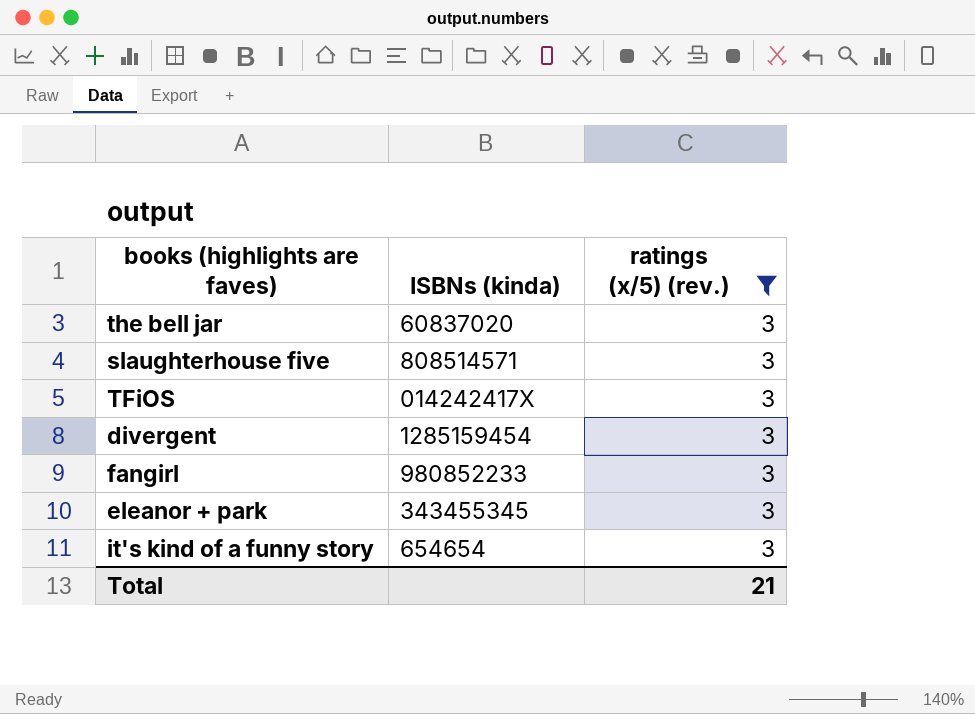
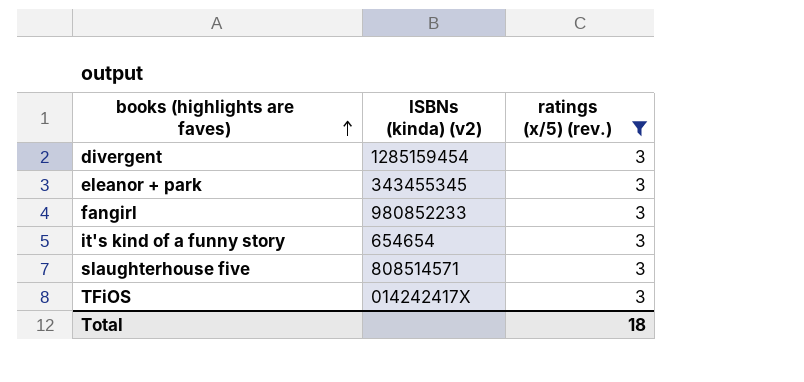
row order: none -> books (highlights are faves) ascending
column name: ISBNs (kinda) -> ISBNs (kinda) (v2)
row the bell jar: 60837020 | 3 -> none
Total | ratings (x/5) (rev.): 21 -> 18

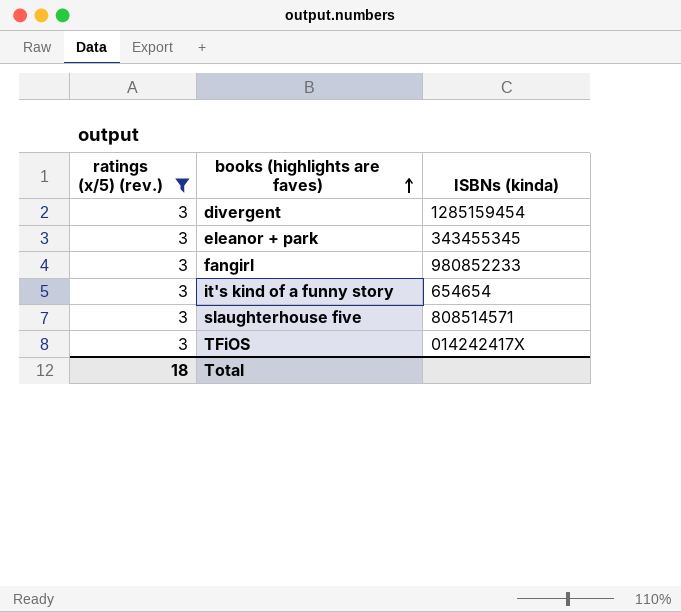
column ratings (x/5) (rev.) | position: 3 -> 1
column name: ISBNs (kinda) (v2) -> ISBNs (kinda)

